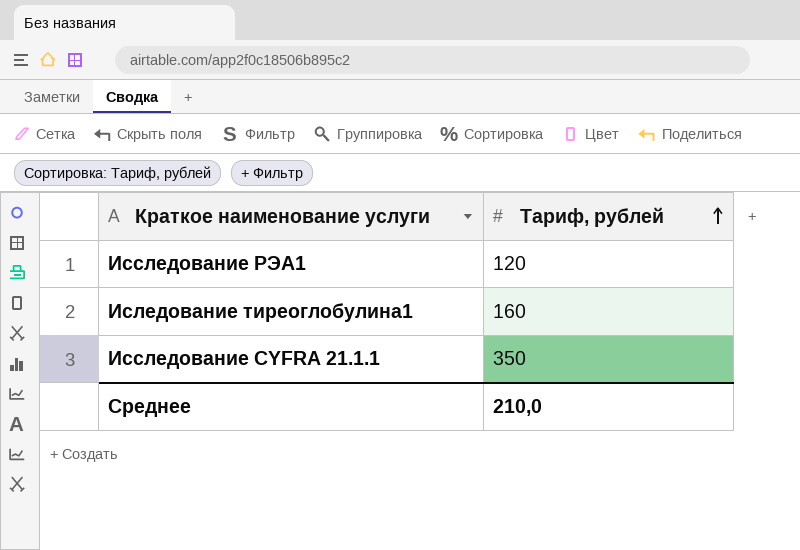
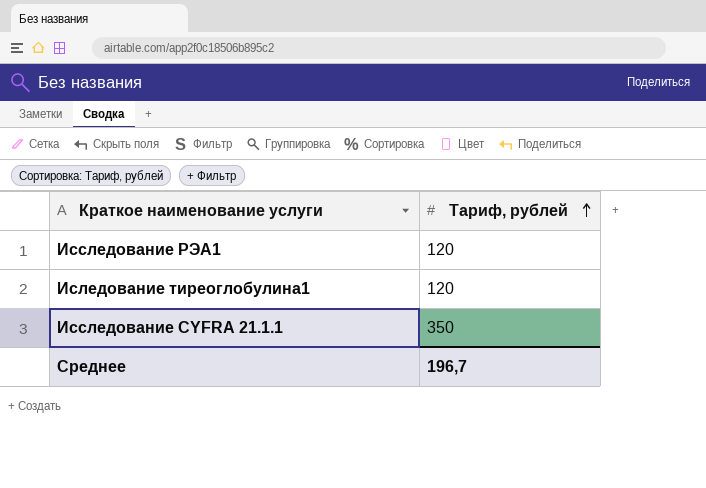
Иследование тиреоглобулина1 | Тариф, рублей: 160 -> 120
Среднее | Тариф, рублей: 210,0 -> 196,7

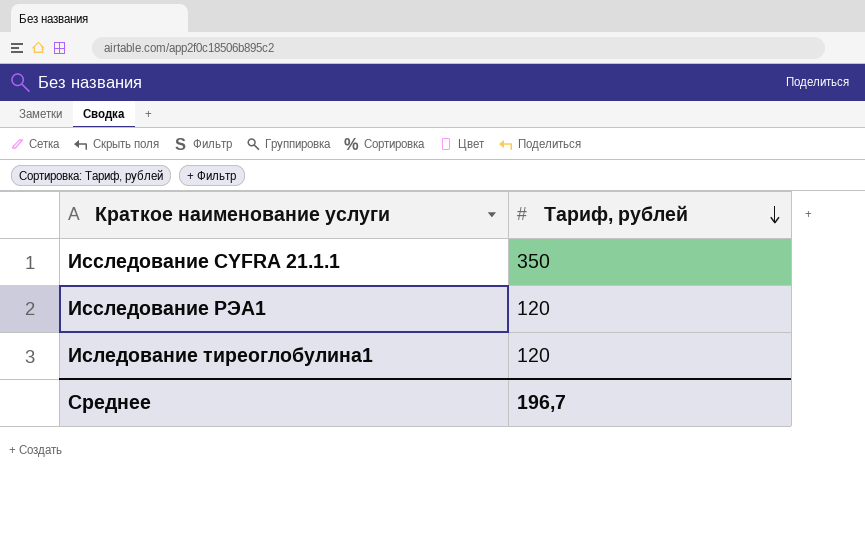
row order: Тариф, рублей ascending -> Тариф, рублей descending

